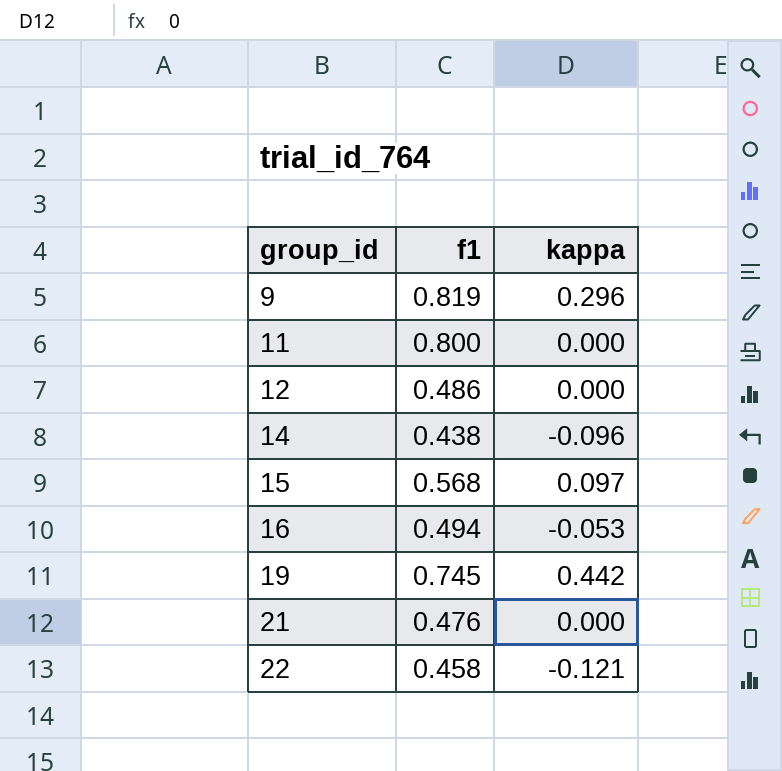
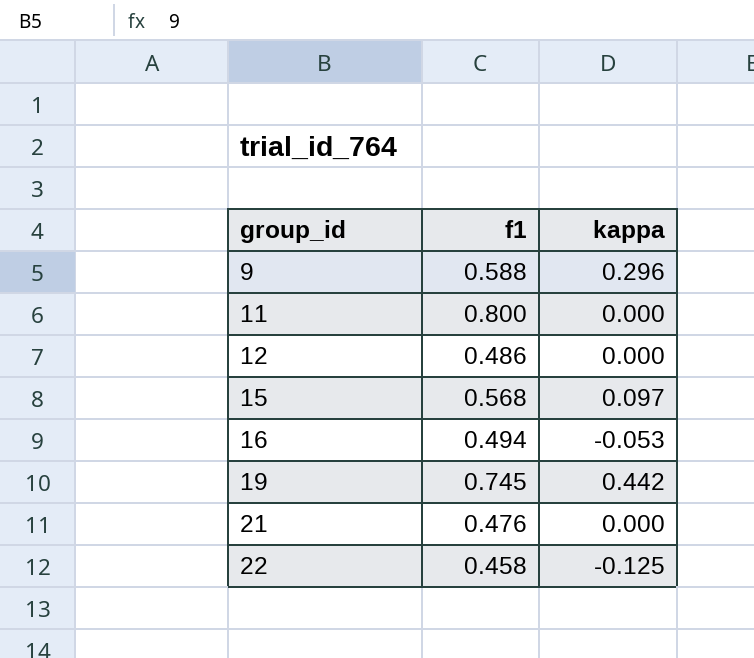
row 14: 0.438 | -0.096 -> none
9 | f1: 0.819 -> 0.588
22 | kappa: -0.121 -> -0.125

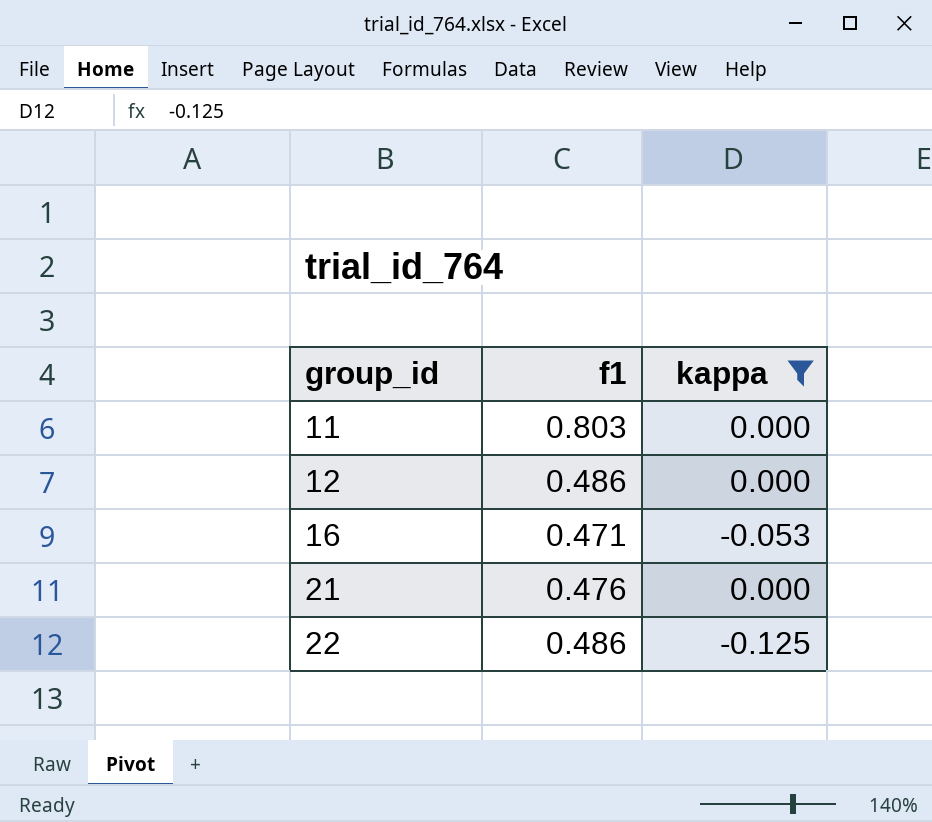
filter: none -> kappa <= 0.000
11 | f1: 0.800 -> 0.803
16 | f1: 0.494 -> 0.471
22 | f1: 0.458 -> 0.486

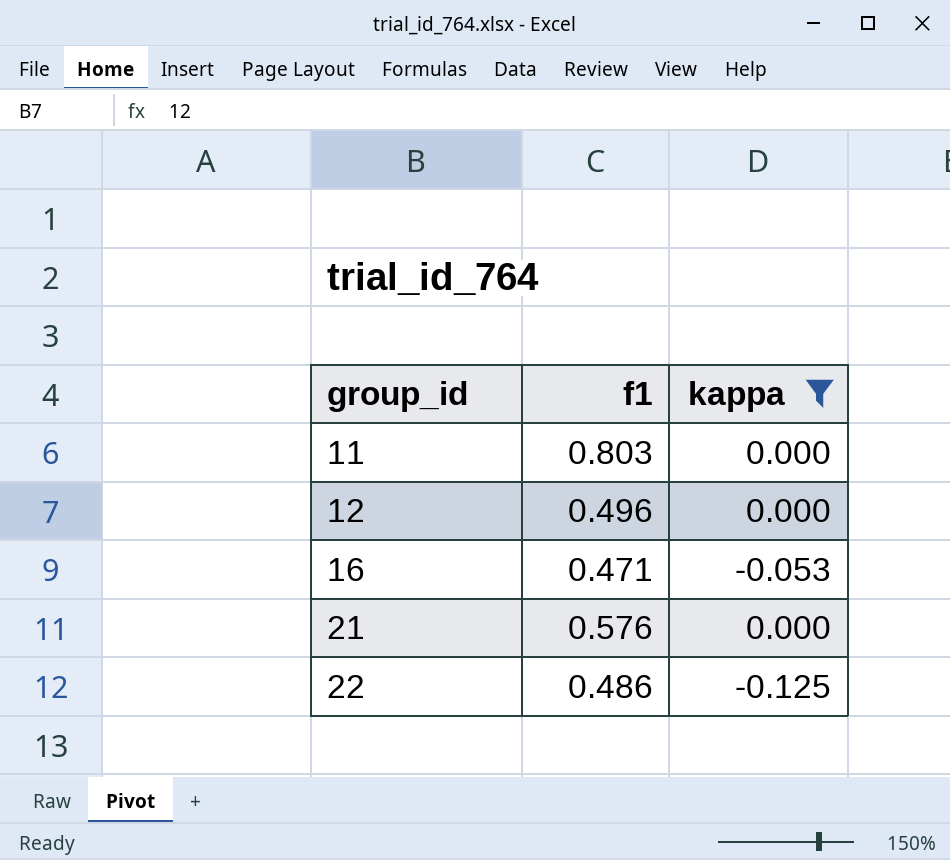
12 | f1: 0.486 -> 0.496
21 | f1: 0.476 -> 0.576

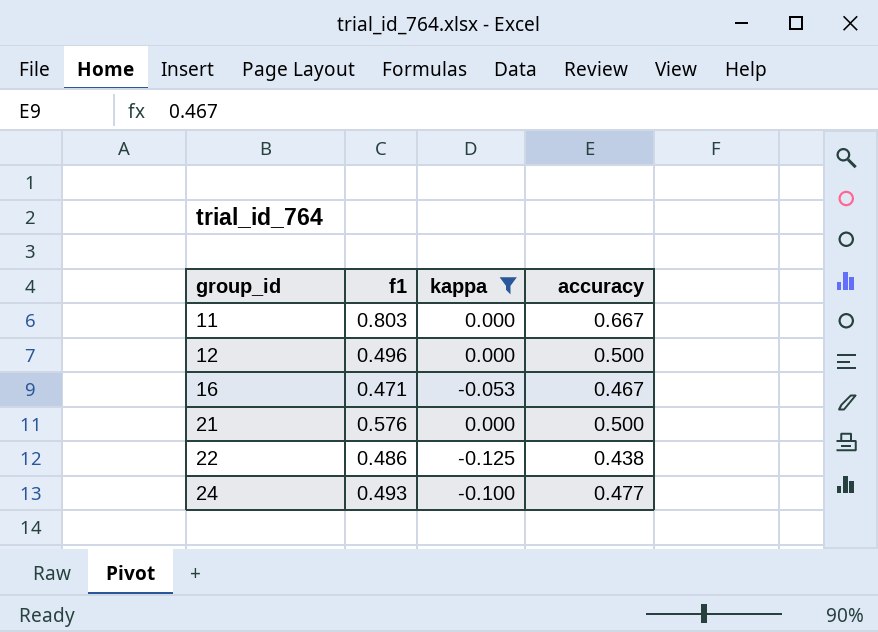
column accuracy | position: none -> 4
row 24: none -> 0.493 | -0.100 | 0.477

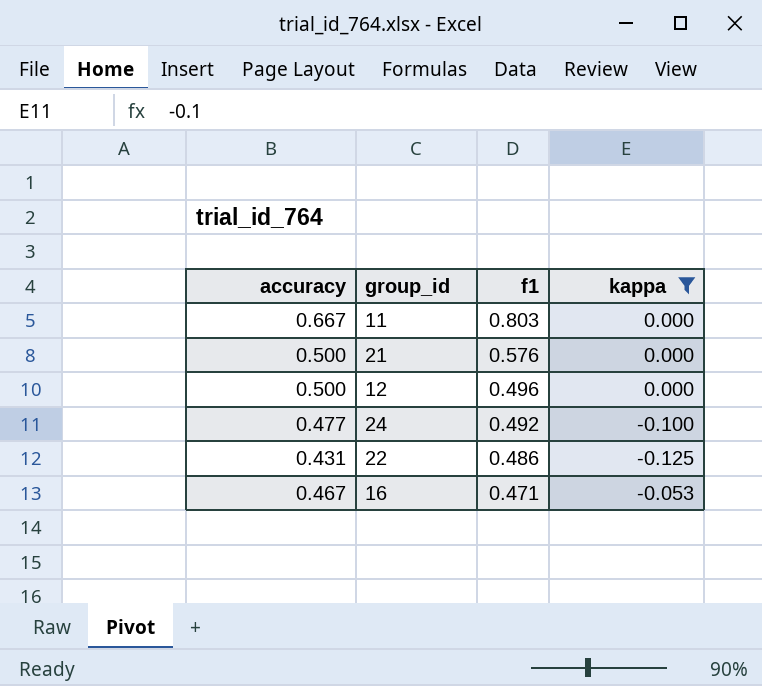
row order: group_id ascending -> f1 descending
column accuracy | position: 4 -> 1
24 | f1: 0.493 -> 0.492
22 | accuracy: 0.438 -> 0.431

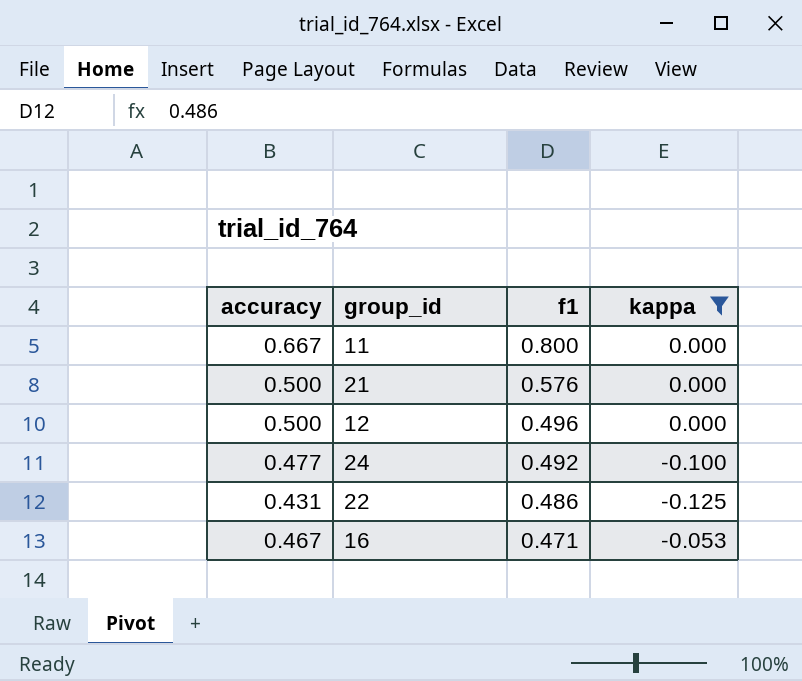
11 | f1: 0.803 -> 0.800

